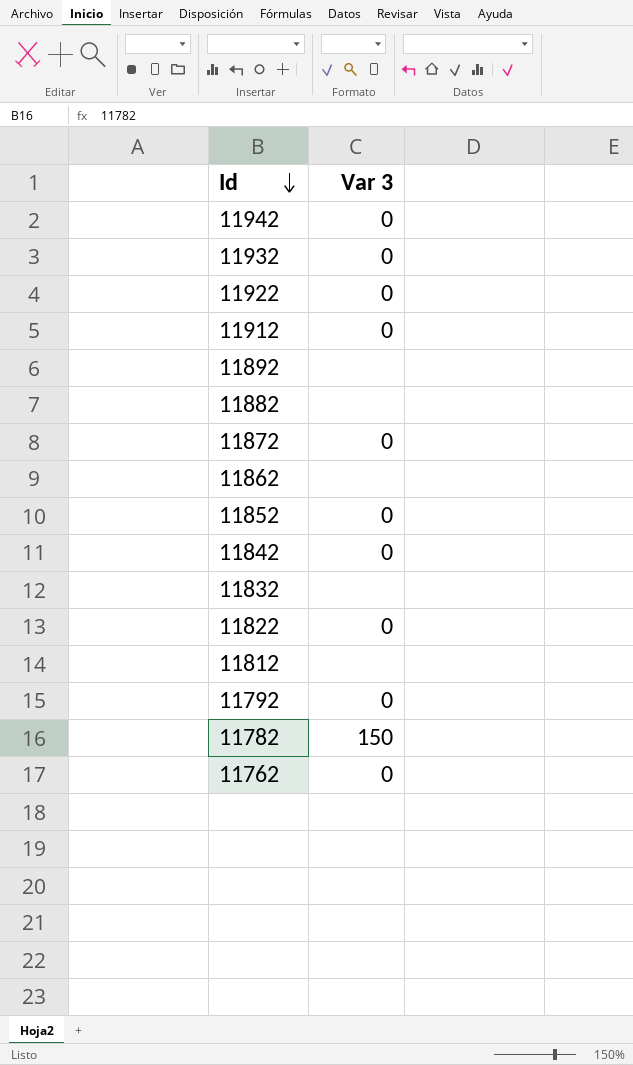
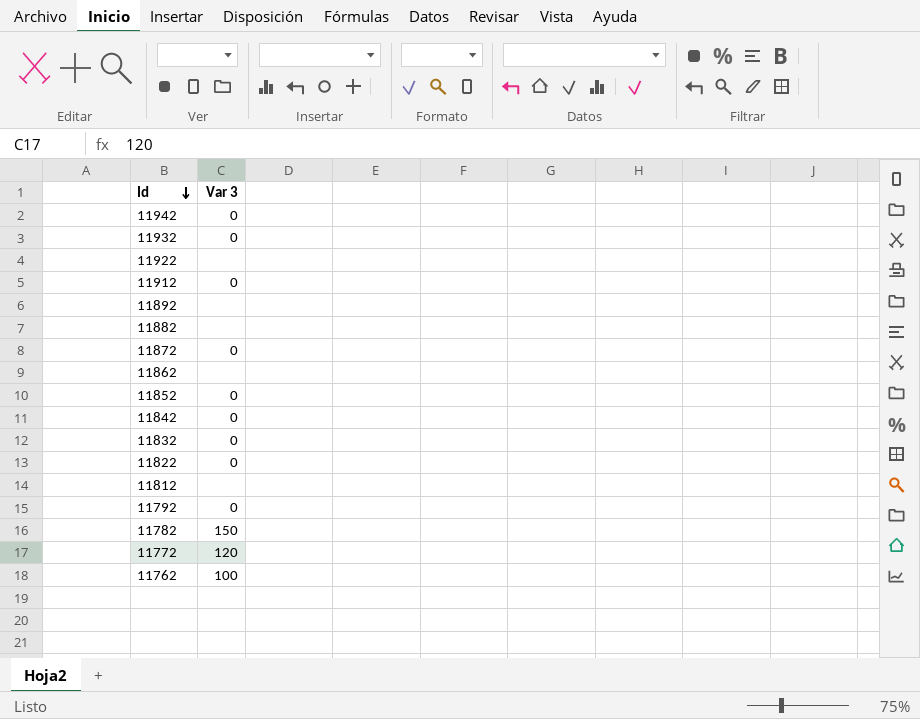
11922 | Var 3: 0 -> none
11832 | Var 3: none -> 0
row 11772: none -> 120
11762 | Var 3: 0 -> 100

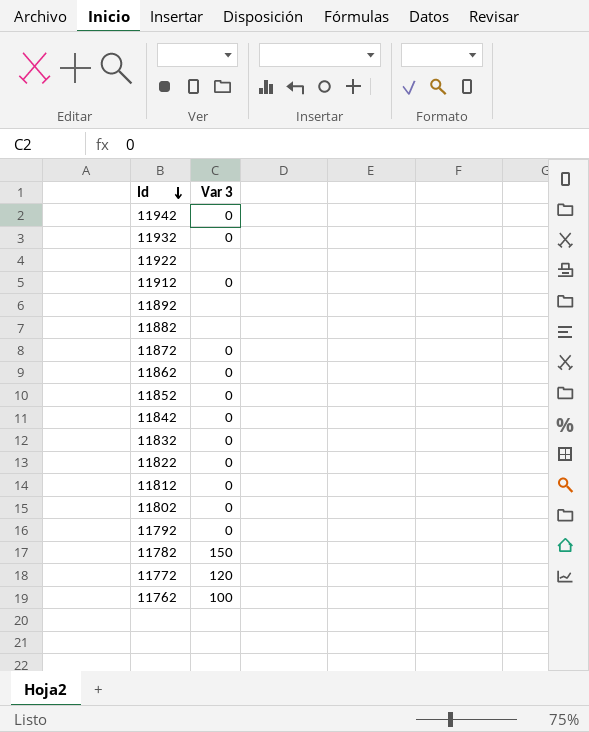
11862 | Var 3: none -> 0
11812 | Var 3: none -> 0
row 11802: none -> 0

